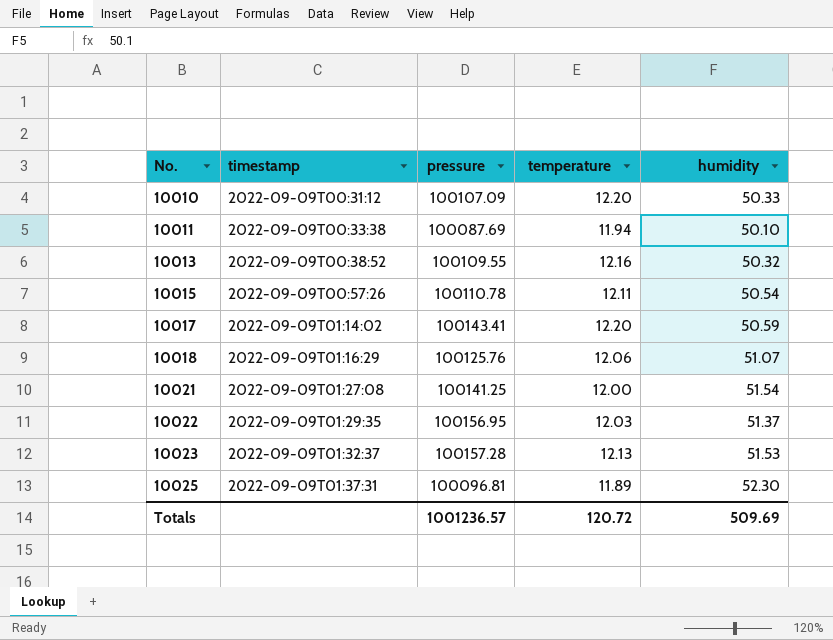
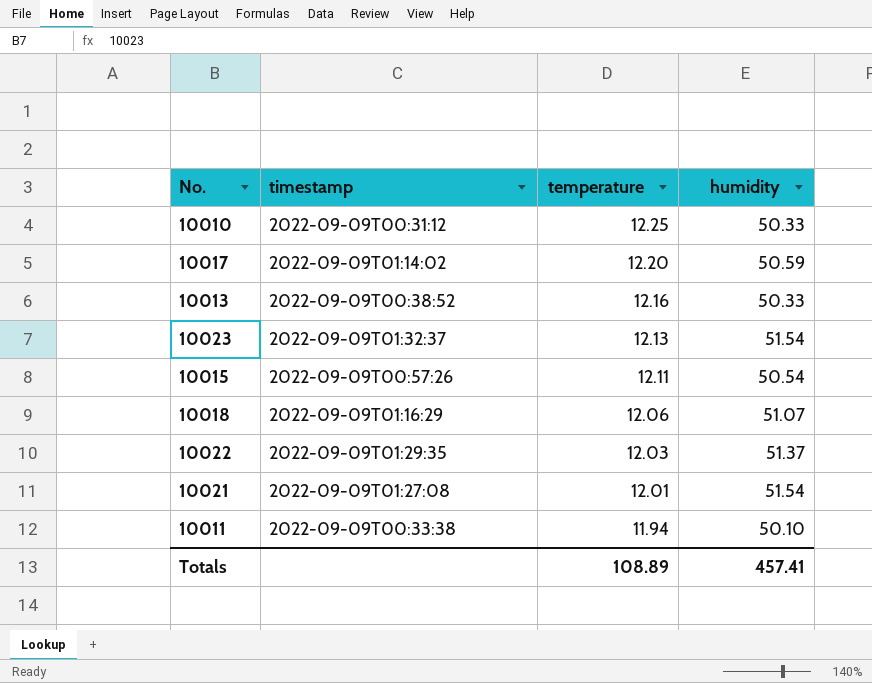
row order: No. ascending -> temperature descending
column pressure | position: 3 -> none
row 10025: 2022-09-09T01:37:31 | 100096.81 | 11.89 | 52.30 -> none
10010 | temperature: 12.20 -> 12.25
10013 | humidity: 50.32 -> 50.33
10023 | humidity: 51.53 -> 51.54
10021 | temperature: 12.00 -> 12.01
Totals | temperature: 120.72 -> 108.89
Totals | humidity: 509.69 -> 457.41

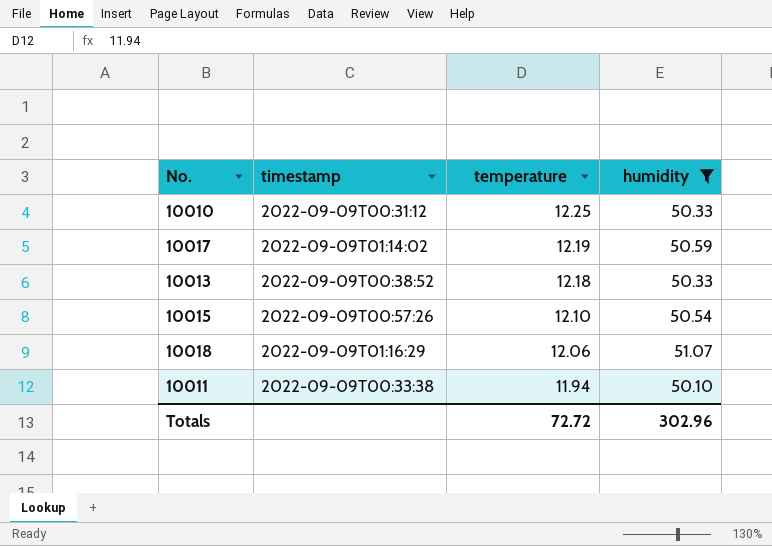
filter: none -> humidity <= 51.07
10017 | temperature: 12.20 -> 12.19
10013 | temperature: 12.16 -> 12.18
10015 | temperature: 12.11 -> 12.10
Totals | temperature: 108.89 -> 72.72
Totals | humidity: 457.41 -> 302.96

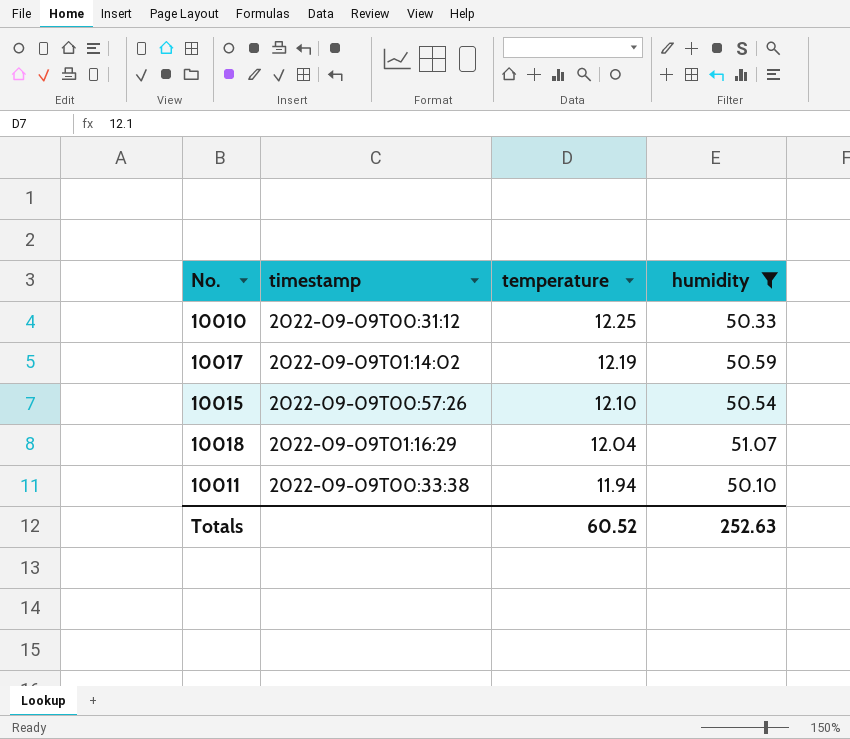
row 10013: 2022-09-09T00:38:52 | 12.18 | 50.33 -> none
10018 | temperature: 12.06 -> 12.04
Totals | temperature: 72.72 -> 60.52
Totals | humidity: 302.96 -> 252.63

